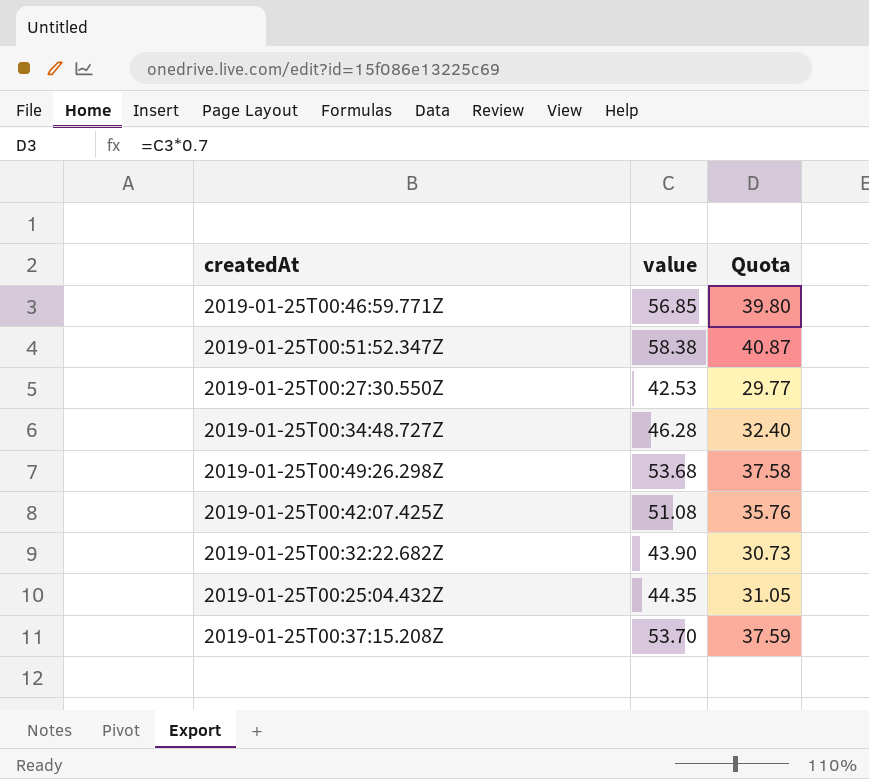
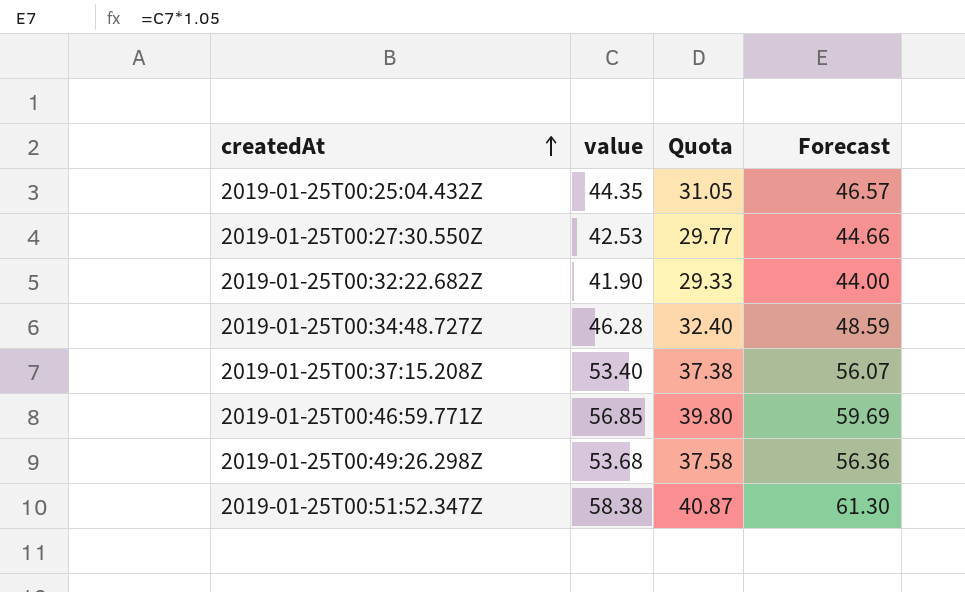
row order: none -> createdAt ascending
column Forecast | formula: none -> [value] * 1.05
row 2019-01-25T00:42:07.425Z: 51.08 | 35.76 -> none
2019-01-25T00:32:22.682Z | value: 43.90 -> 41.90
2019-01-25T00:32:22.682Z | Quota: 30.73 -> 29.33
2019-01-25T00:37:15.208Z | value: 53.70 -> 53.40
2019-01-25T00:37:15.208Z | Quota: 37.59 -> 37.38

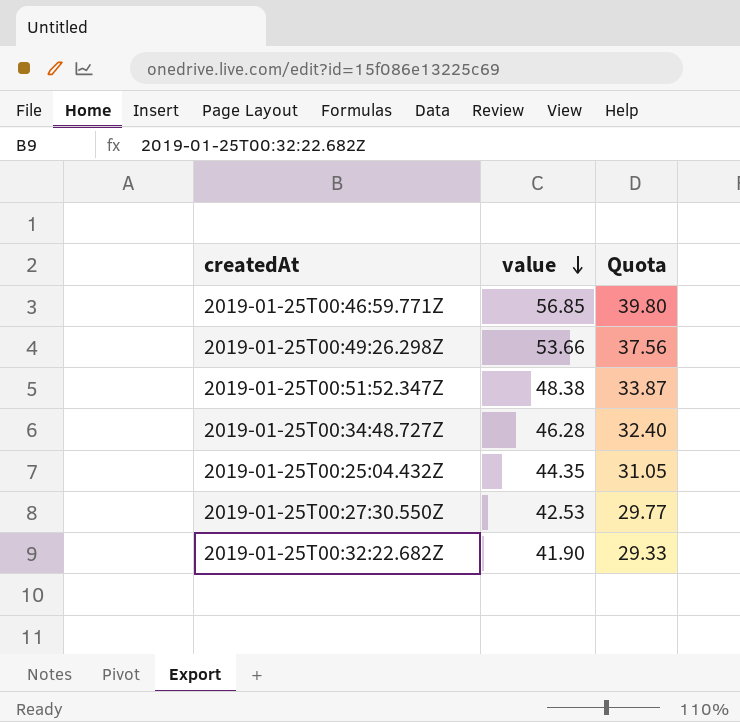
row order: createdAt ascending -> value descending
column Forecast | formula: [value] * 1.05 -> none
row 2019-01-25T00:37:15.208Z: 53.40 | 37.38 | 56.07 -> none
2019-01-25T00:49:26.298Z | value: 53.68 -> 53.66
2019-01-25T00:49:26.298Z | Quota: 37.58 -> 37.56
2019-01-25T00:51:52.347Z | value: 58.38 -> 48.38
2019-01-25T00:51:52.347Z | Quota: 40.87 -> 33.87

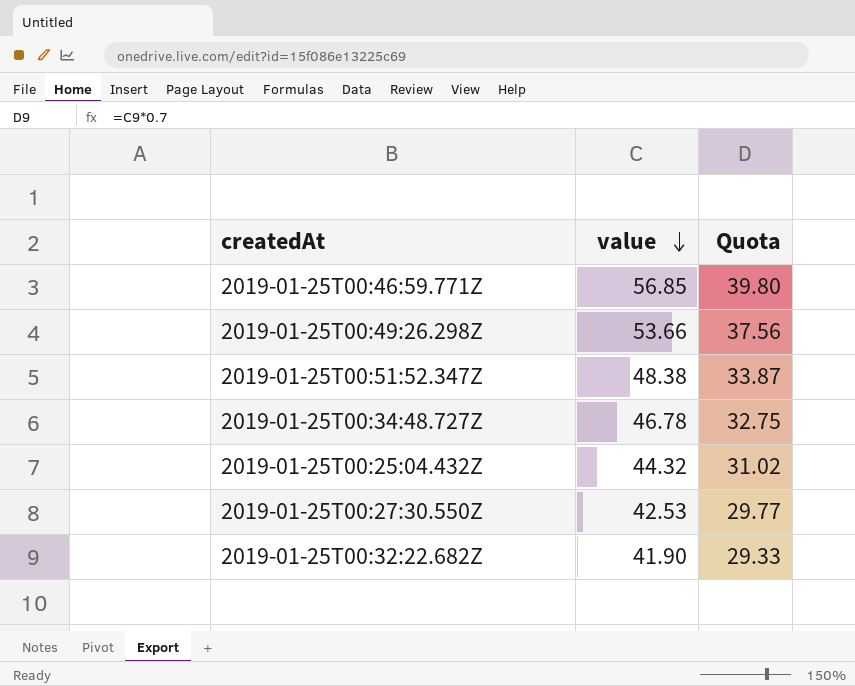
2019-01-25T00:34:48.727Z | value: 46.28 -> 46.78
2019-01-25T00:34:48.727Z | Quota: 32.40 -> 32.75
2019-01-25T00:25:04.432Z | value: 44.35 -> 44.32
2019-01-25T00:25:04.432Z | Quota: 31.05 -> 31.02

